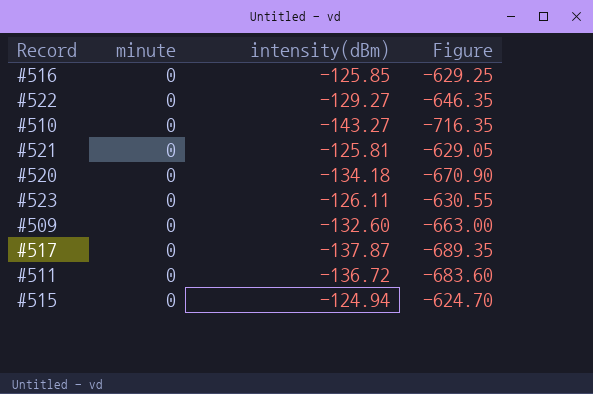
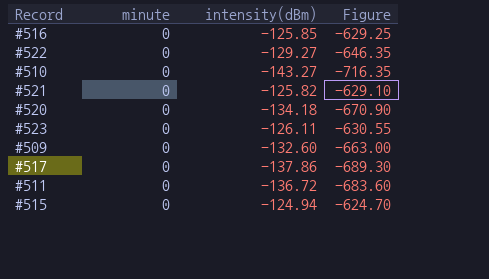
#521 | intensity(dBm): -125.81 -> -125.82
#521 | Figure: -629.05 -> -629.10
#517 | intensity(dBm): -137.87 -> -137.86
#517 | Figure: -689.35 -> -689.30

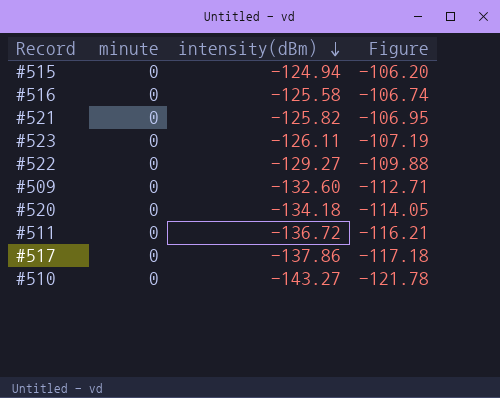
row order: none -> intensity(dBm) descending
column Figure | formula: [intensity(dBm)] * 5 -> [intensity(dBm)] * 0.85
#516 | intensity(dBm): -125.85 -> -125.58

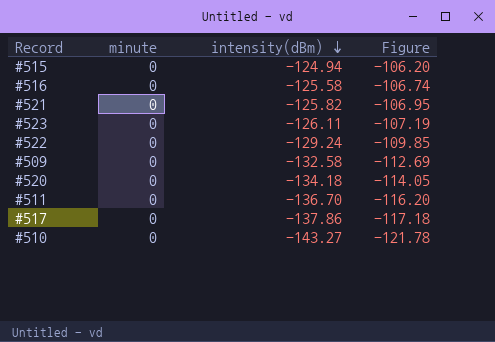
#522 | intensity(dBm): -129.27 -> -129.24
#522 | Figure: -109.88 -> -109.85
#509 | intensity(dBm): -132.60 -> -132.58
#509 | Figure: -112.71 -> -112.69
#511 | intensity(dBm): -136.72 -> -136.70
#511 | Figure: -116.21 -> -116.20

